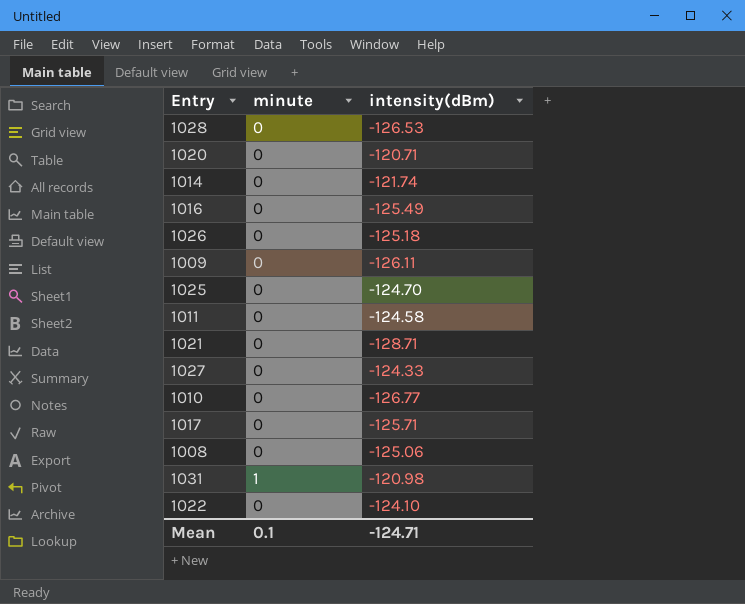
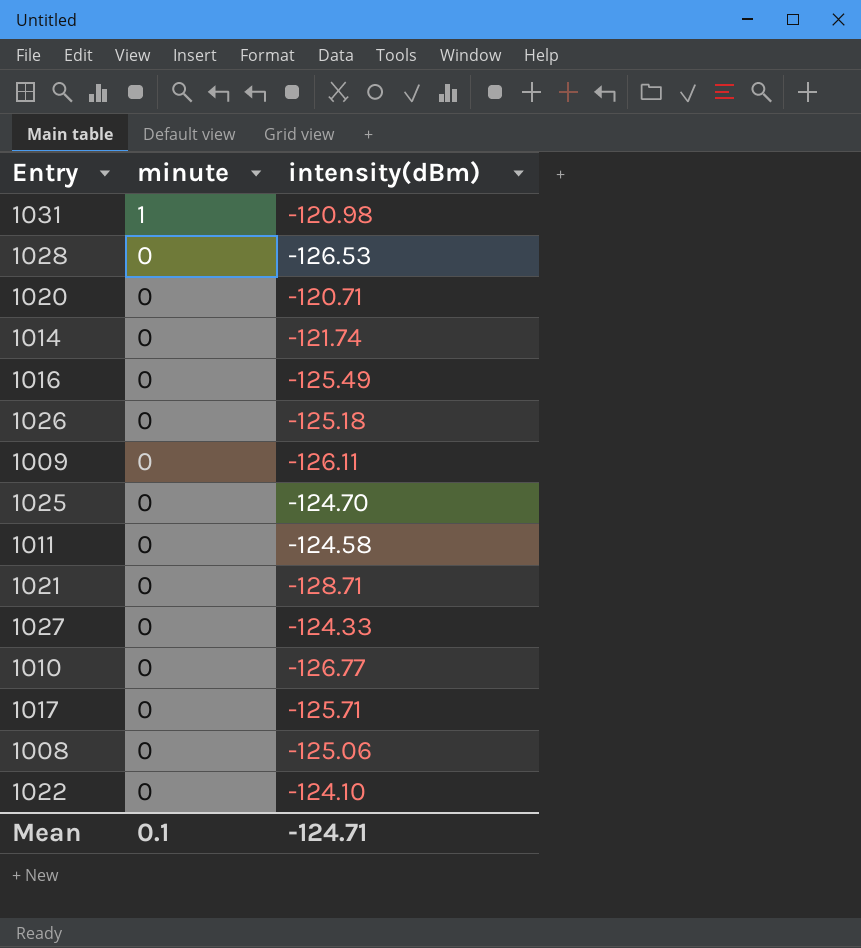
row order: none -> minute descending

